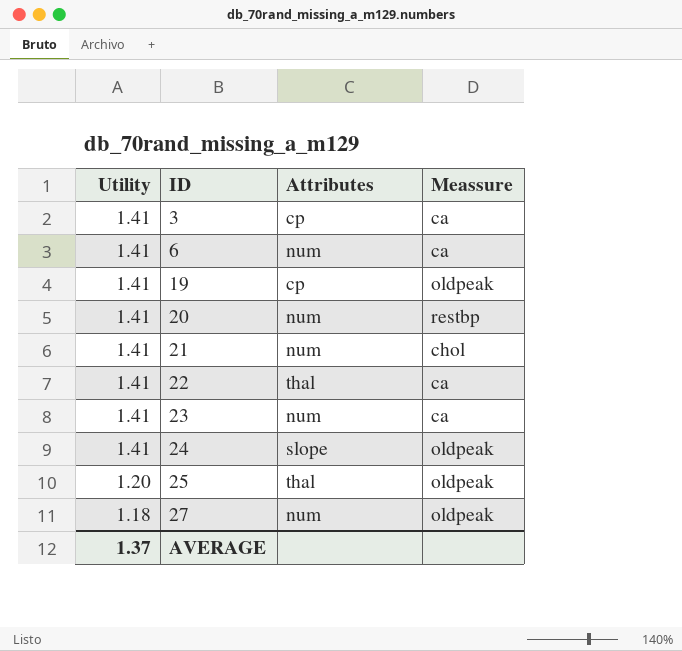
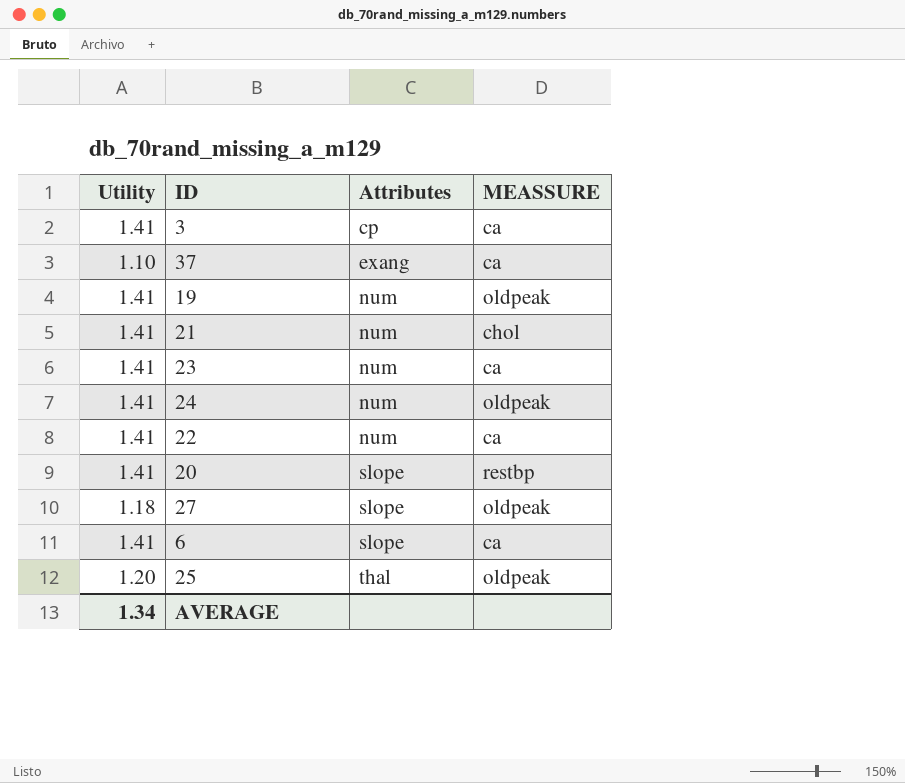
row order: Utility descending -> Attributes ascending
column name: Meassure -> MEASSURE
row 37: none -> 1.10 | exang | ca
19 | Attributes: cp -> num
24 | Attributes: slope -> num
22 | Attributes: thal -> num
20 | Attributes: num -> slope
27 | Attributes: num -> slope
6 | Attributes: num -> slope
AVERAGE | Utility: 1.37 -> 1.34

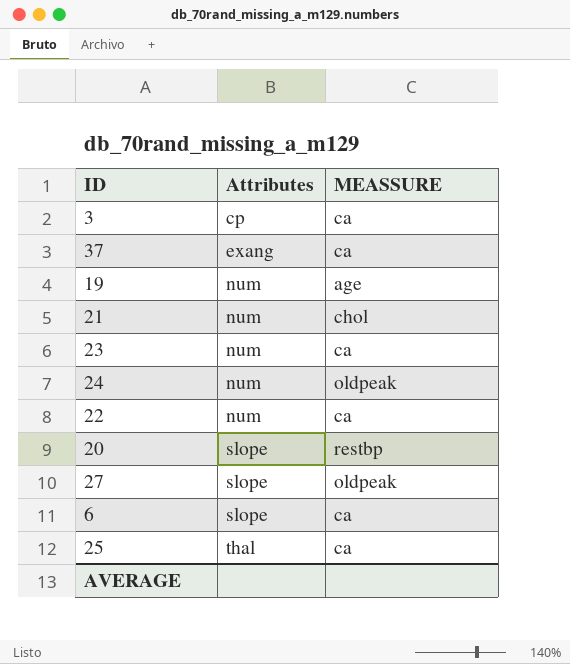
column Utility | position: 1 -> none
19 | MEASSURE: oldpeak -> age
25 | MEASSURE: oldpeak -> ca

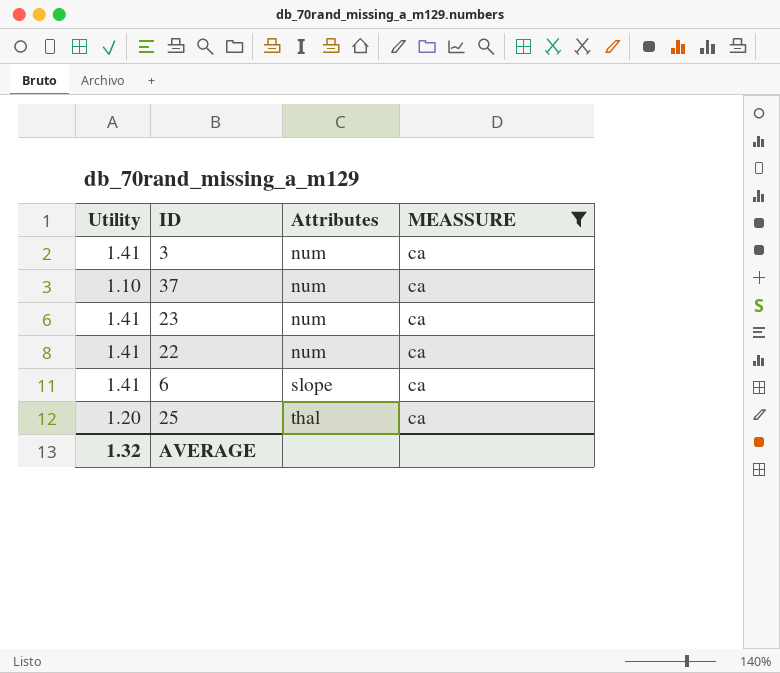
filter: none -> MEASSURE = ca
column Utility | position: none -> 1
3 | Attributes: cp -> num
37 | Attributes: exang -> num

